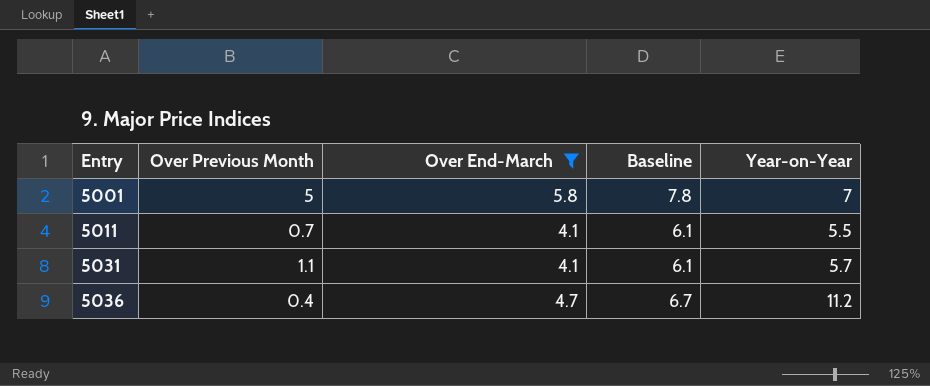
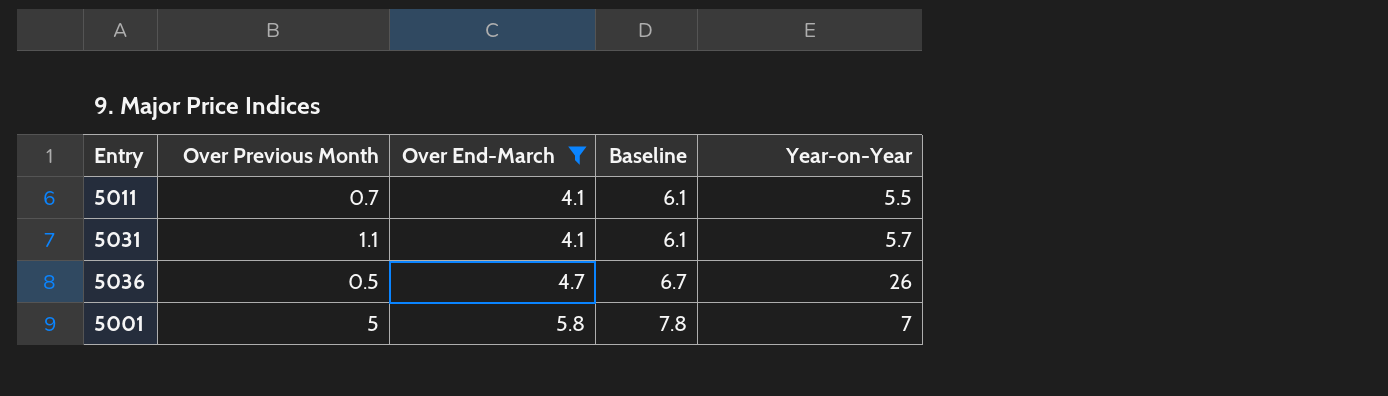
row order: Entry ascending -> Over End-March ascending
5036 | Over Previous Month: 0.4 -> 0.5
5036 | Year-on-Year: 11.2 -> 26

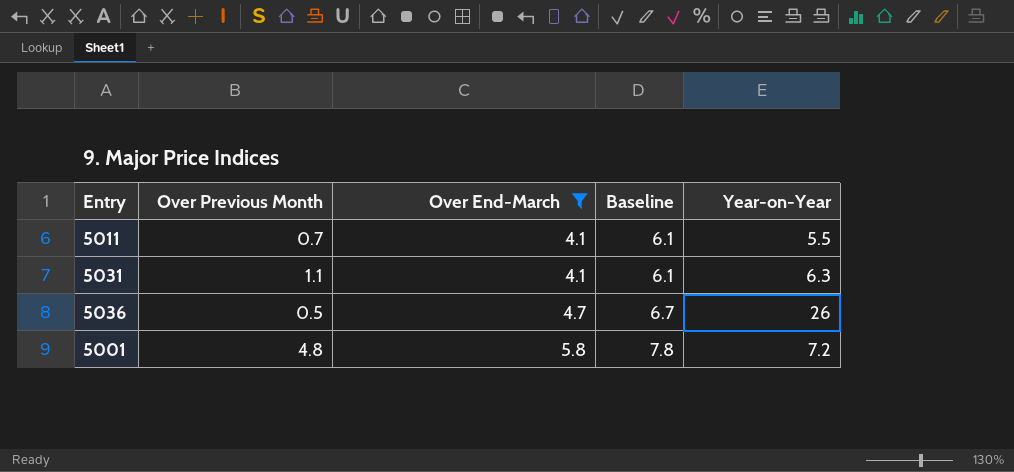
5031 | Year-on-Year: 5.7 -> 6.3
5001 | Over Previous Month: 5 -> 4.8
5001 | Year-on-Year: 7 -> 7.2

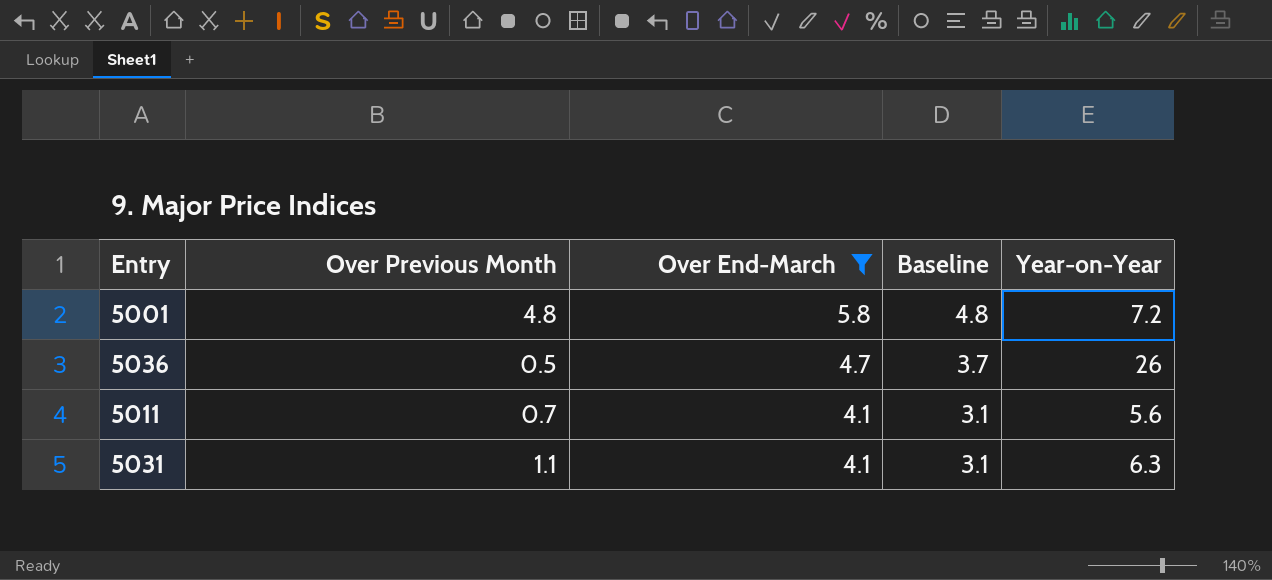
row order: Over End-March ascending -> Over End-March descending
column Baseline | formula: [Over End-March] + 2 -> [Over End-March] - 1
5011 | Year-on-Year: 5.5 -> 5.6

